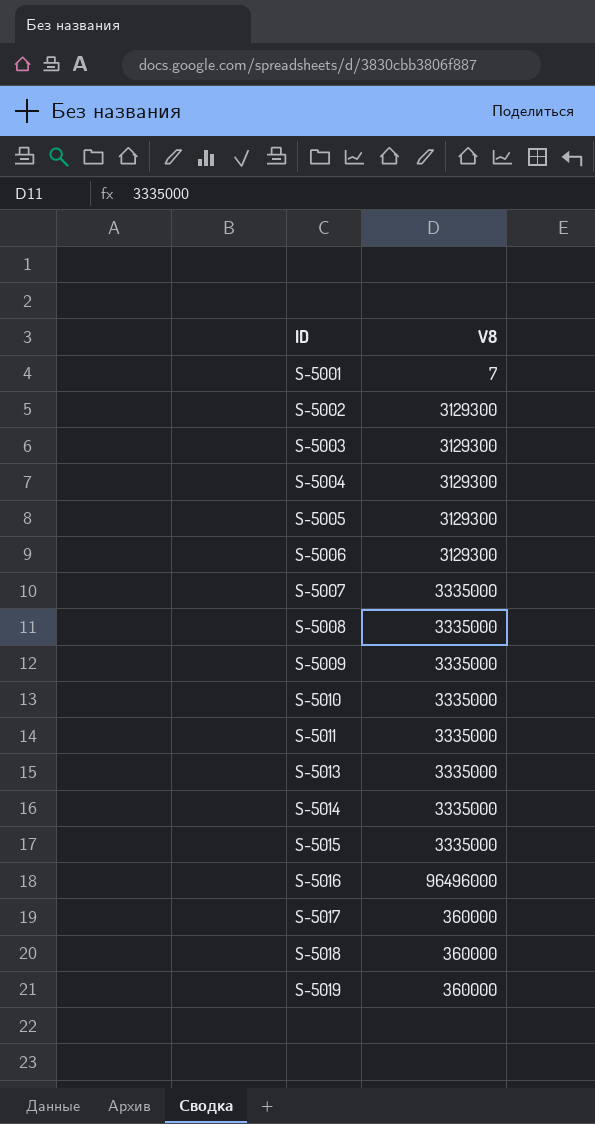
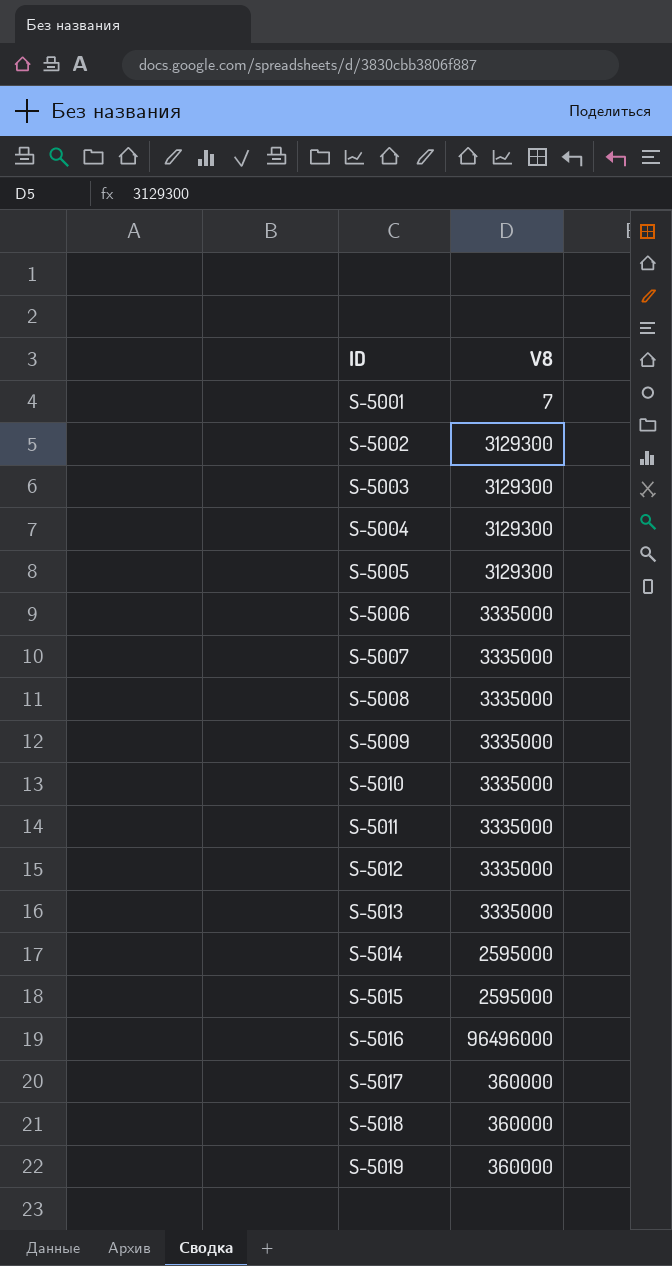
S-5006 | V8: 3129300 -> 3335000
row S-5012: none -> 3335000
S-5014 | V8: 3335000 -> 2595000
S-5015 | V8: 3335000 -> 2595000

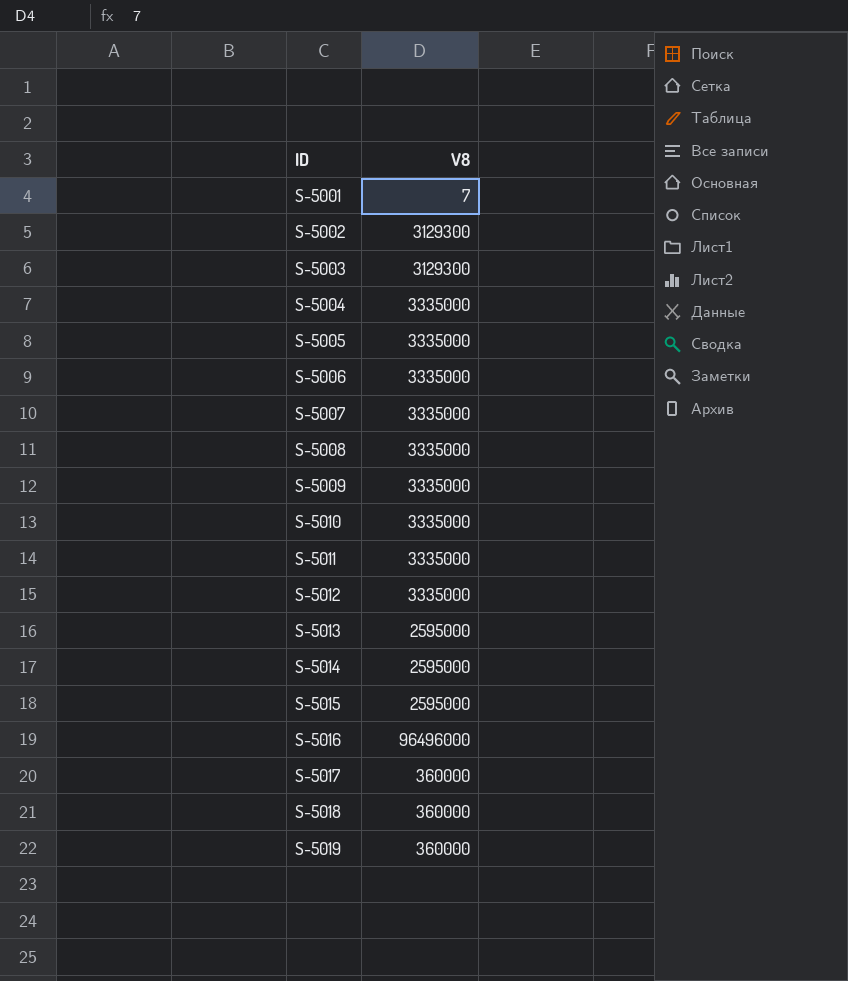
S-5004 | V8: 3129300 -> 3335000
S-5005 | V8: 3129300 -> 3335000
S-5013 | V8: 3335000 -> 2595000

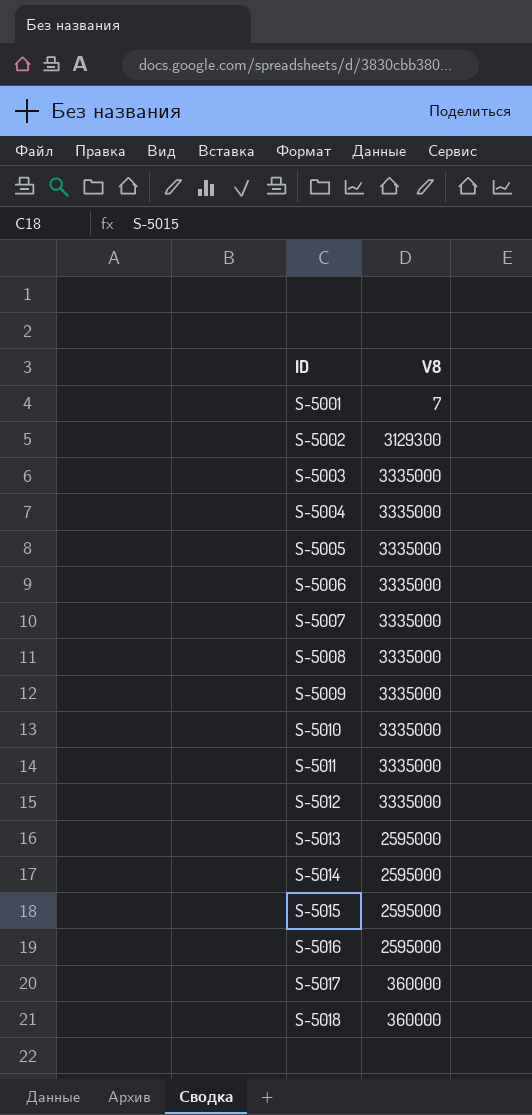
row S-5019: 360000 -> none
S-5003 | V8: 3129300 -> 3335000
S-5016 | V8: 96496000 -> 2595000

